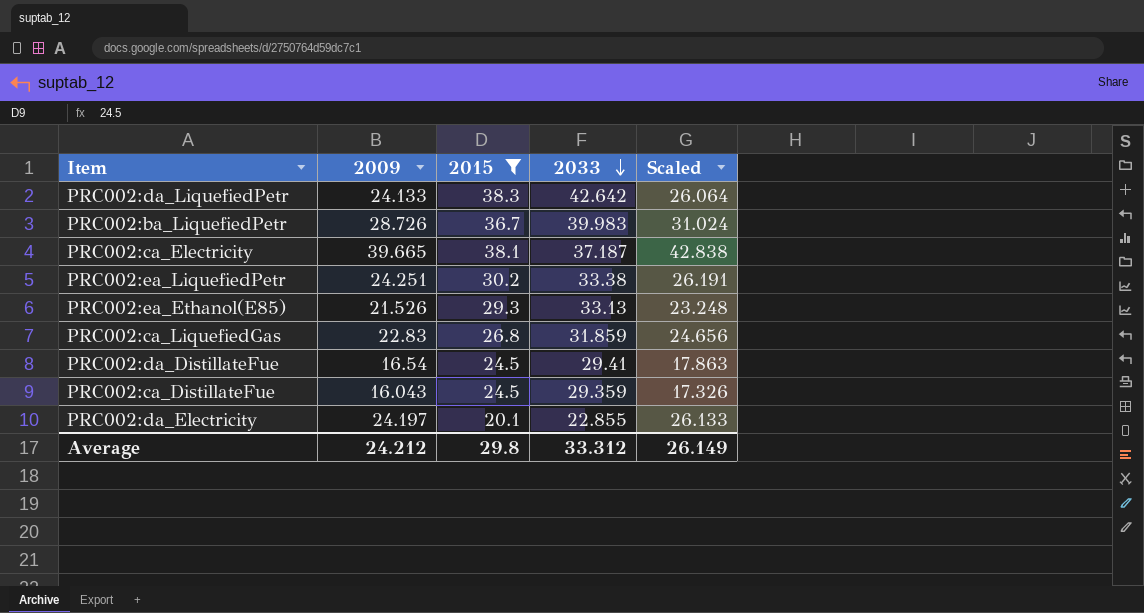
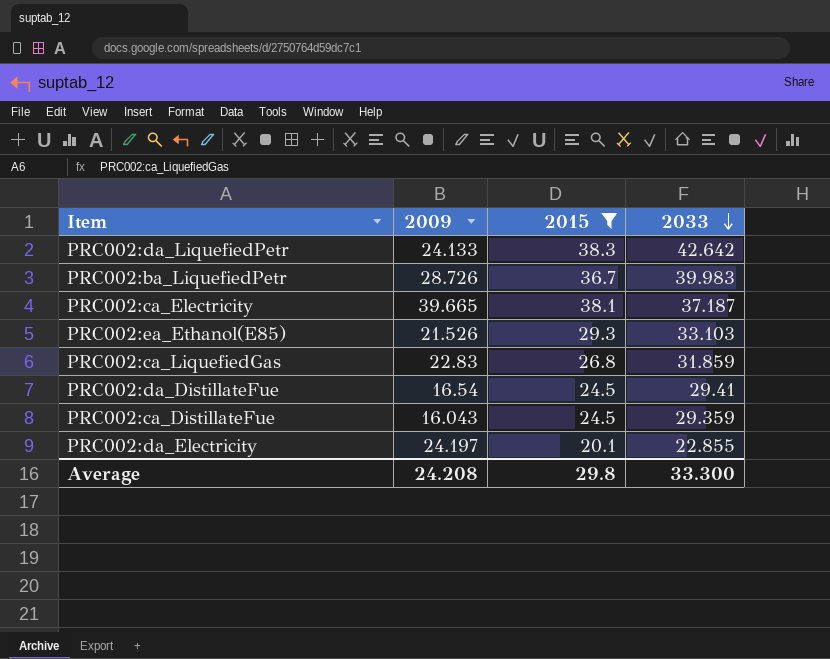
column Scaled | formula: [2009] * 1.08 -> none
row PRC002:ea_LiquefiedPetr: 24.251 | 30.2 | 33.38 | 26.191 -> none
PRC002:ea_Ethanol(E85) | 2033: 33.13 -> 33.103
Average | 2009: 24.212 -> 24.208
Average | 2033: 33.312 -> 33.300

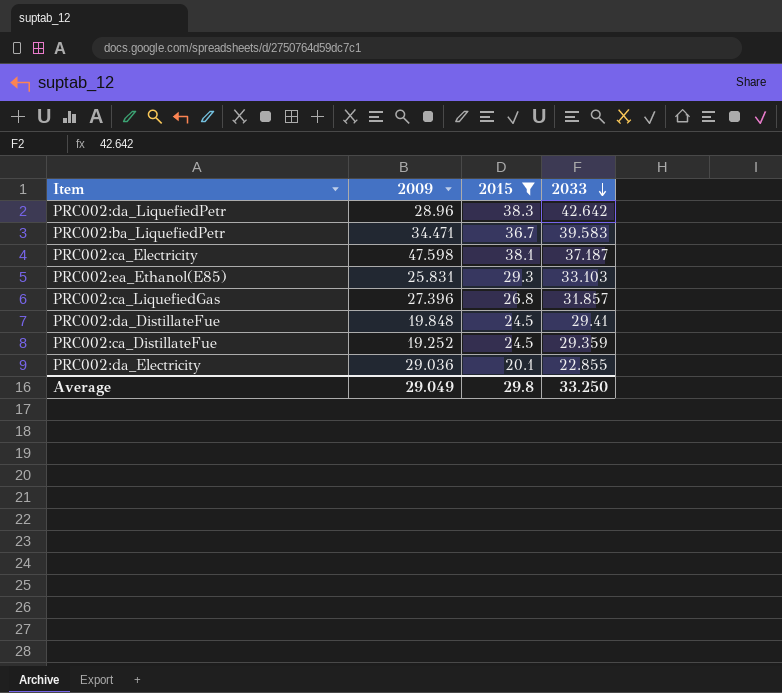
PRC002:da_LiquefiedPetr | 2009: 24.133 -> 28.96
PRC002:ba_LiquefiedPetr | 2009: 28.726 -> 34.471
PRC002:ba_LiquefiedPetr | 2033: 39.983 -> 39.583
PRC002:ca_Electricity | 2009: 39.665 -> 47.598
PRC002:ea_Ethanol(E85) | 2009: 21.526 -> 25.831
PRC002:ca_LiquefiedGas | 2009: 22.83 -> 27.396
PRC002:ca_LiquefiedGas | 2033: 31.859 -> 31.857
PRC002:da_DistillateFue | 2009: 16.54 -> 19.848
PRC002:ca_DistillateFue | 2009: 16.043 -> 19.252
PRC002:da_Electricity | 2009: 24.197 -> 29.036
Average | 2009: 24.208 -> 29.049
Average | 2033: 33.300 -> 33.250

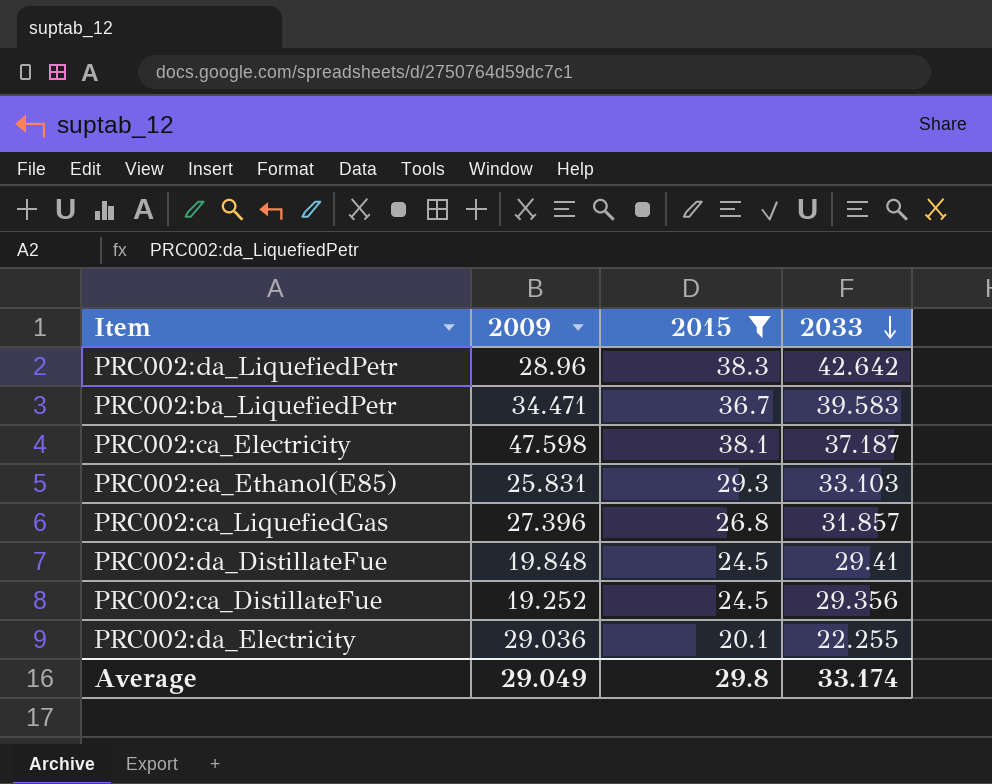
PRC002:ca_DistillateFue | 2033: 29.359 -> 29.356
PRC002:da_Electricity | 2033: 22.855 -> 22.255
Average | 2033: 33.250 -> 33.174

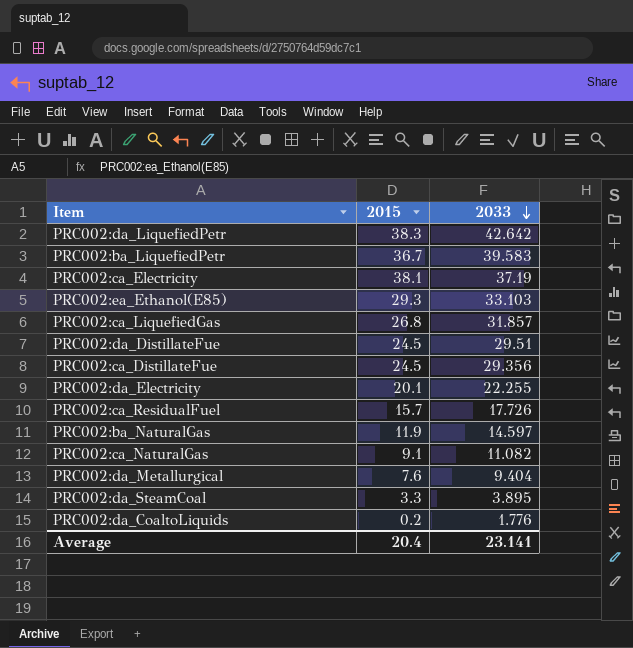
filter: 2015 >= 20.1 -> none
column 2009 | position: 2 -> none
PRC002:ca_Electricity | 2033: 37.187 -> 37.19
PRC002:da_DistillateFue | 2033: 29.41 -> 29.51
Average | 2015: 29.8 -> 20.4
Average | 2033: 33.174 -> 23.141

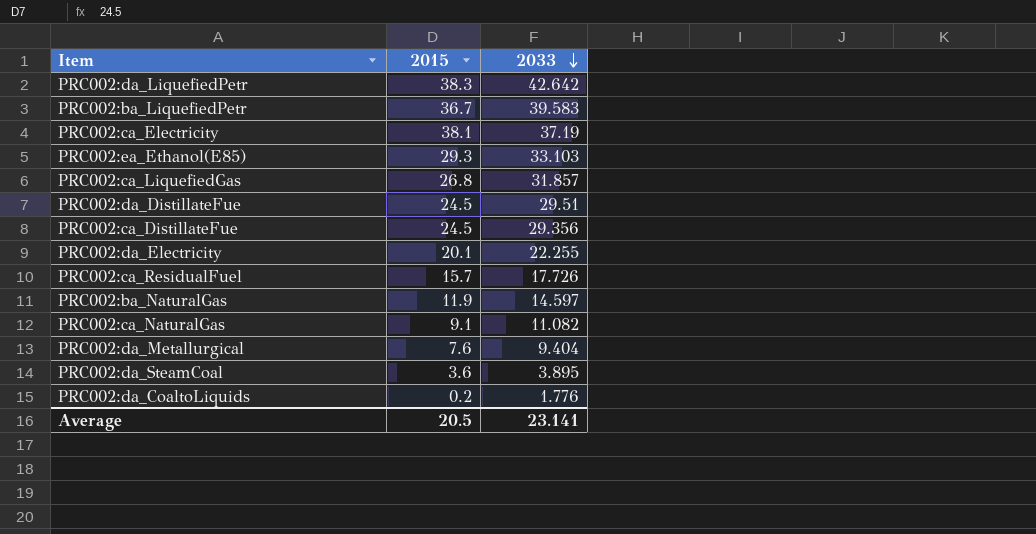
PRC002:da_SteamCoal | 2015: 3.3 -> 3.6
Average | 2015: 20.4 -> 20.5

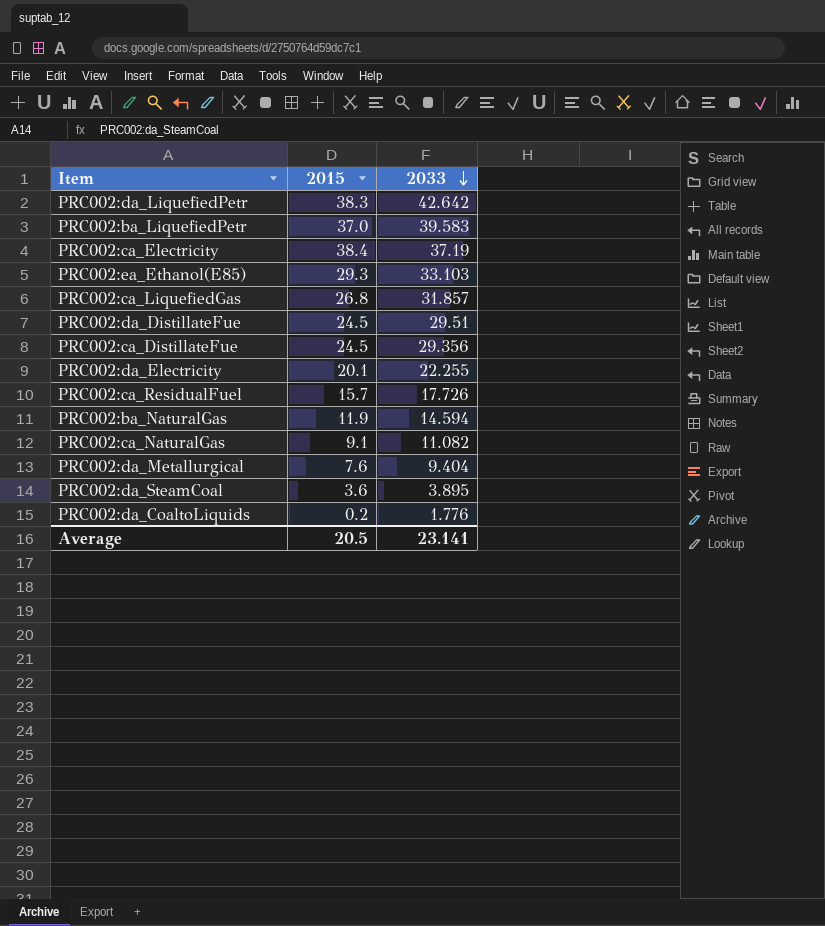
PRC002:ba_LiquefiedPetr | 2015: 36.7 -> 37.0
PRC002:ca_Electricity | 2015: 38.1 -> 38.4
PRC002:ba_NaturalGas | 2033: 14.597 -> 14.594

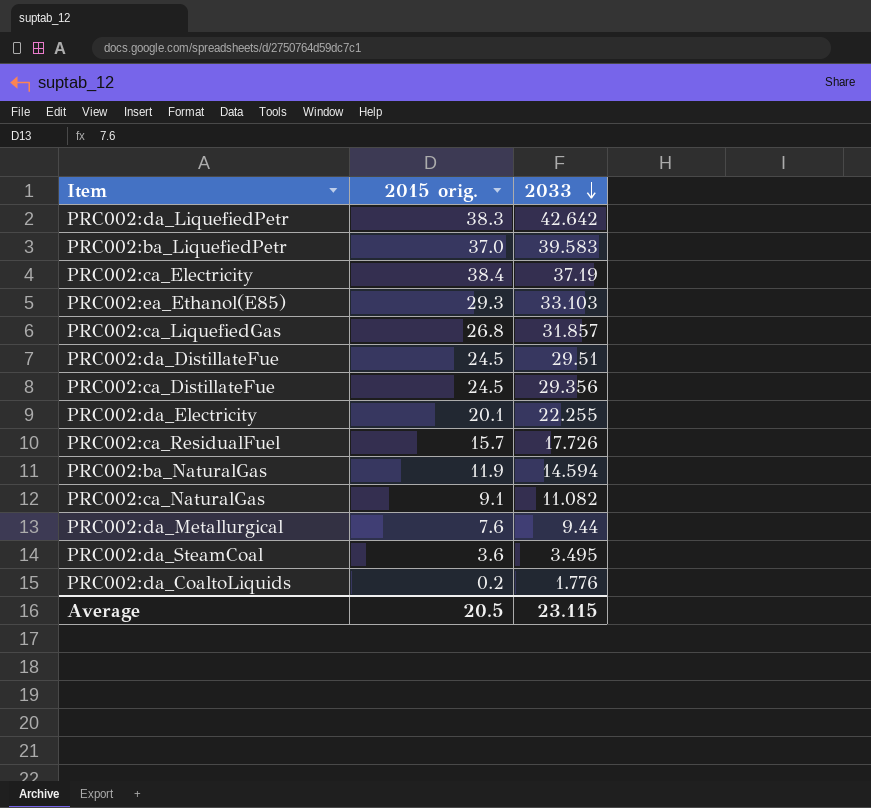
column name: 2015 -> 2015 orig.
PRC002:da_Metallurgical | 2033: 9.404 -> 9.44
PRC002:da_SteamCoal | 2033: 3.895 -> 3.495
Average | 2033: 23.141 -> 23.115

